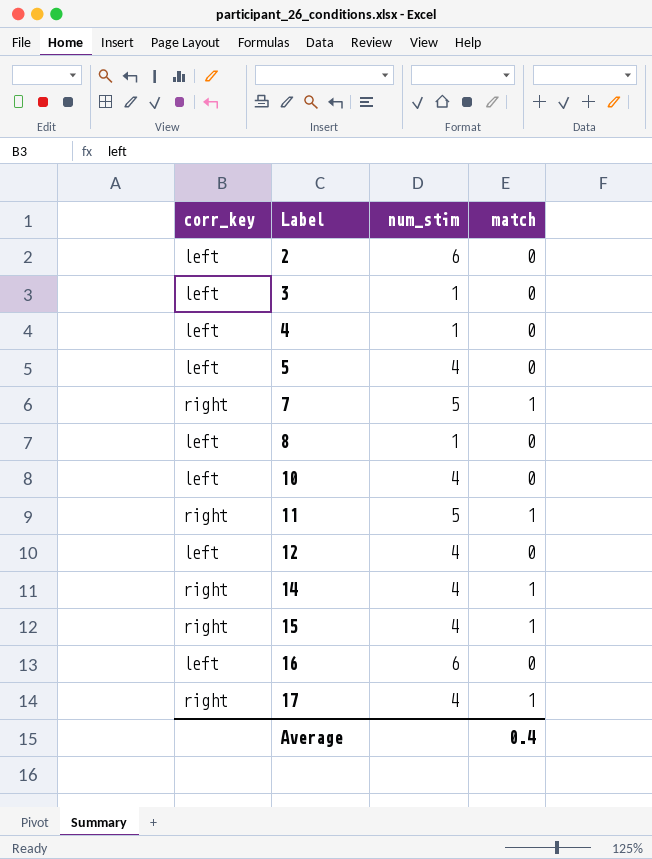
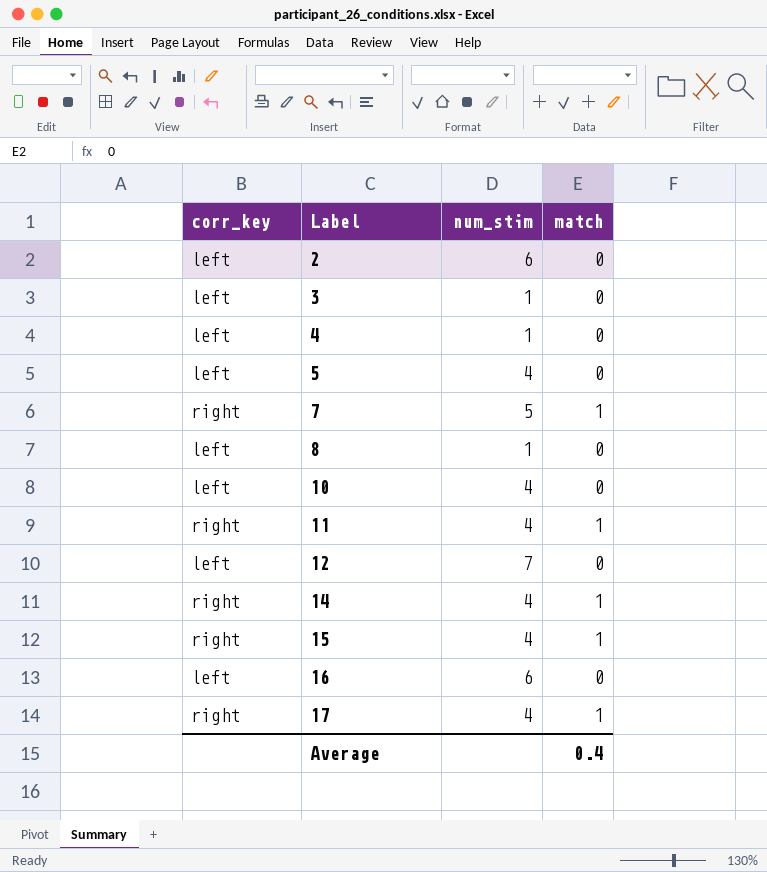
11 | num_stim: 5 -> 4
12 | num_stim: 4 -> 7

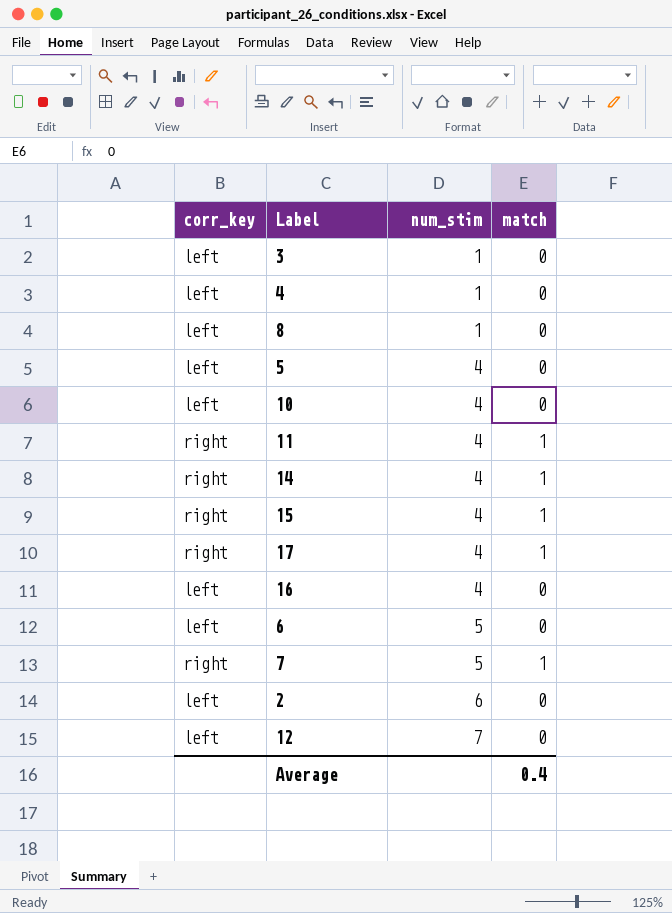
row order: Label ascending -> num_stim ascending
16 | num_stim: 6 -> 4
row 6: none -> left | 5 | 0

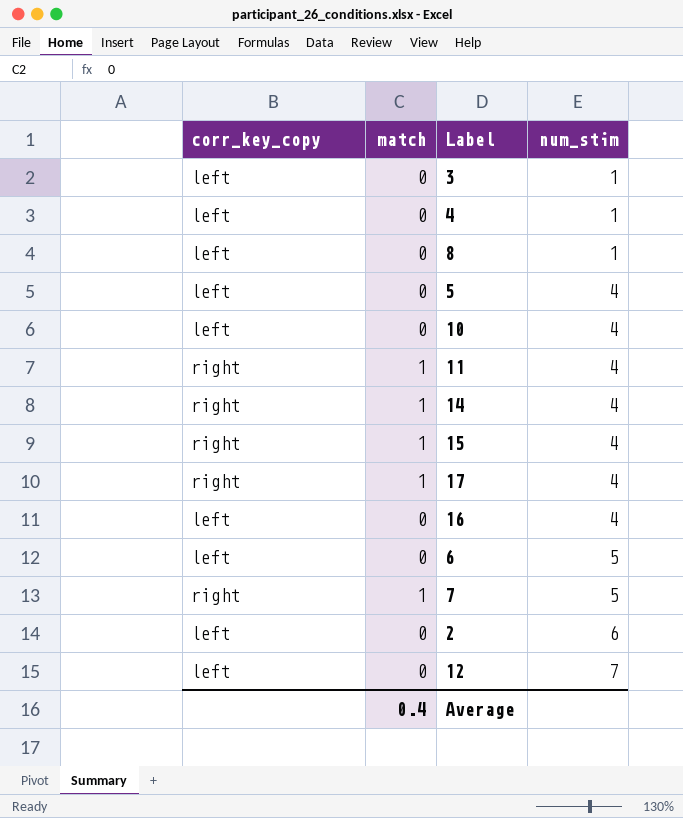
column name: corr_key -> corr_key_copy
column match | position: 4 -> 2

